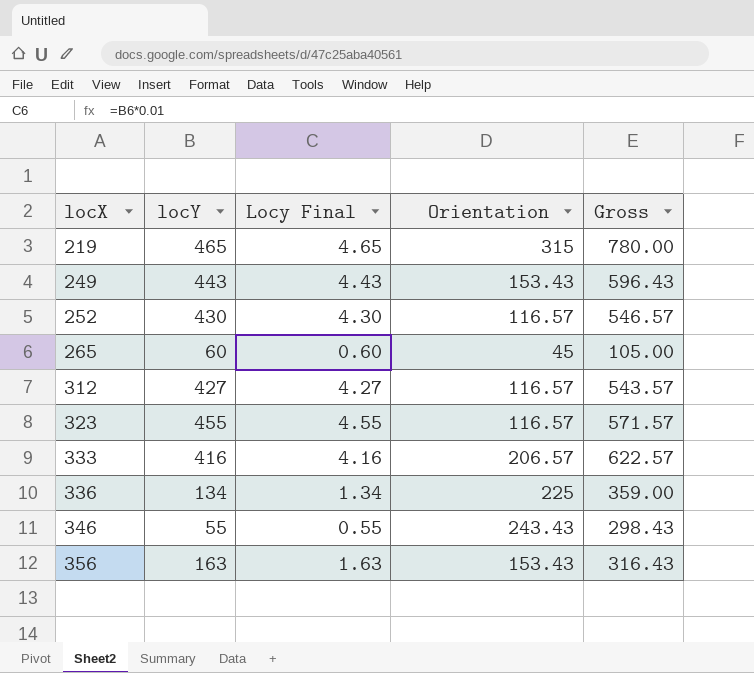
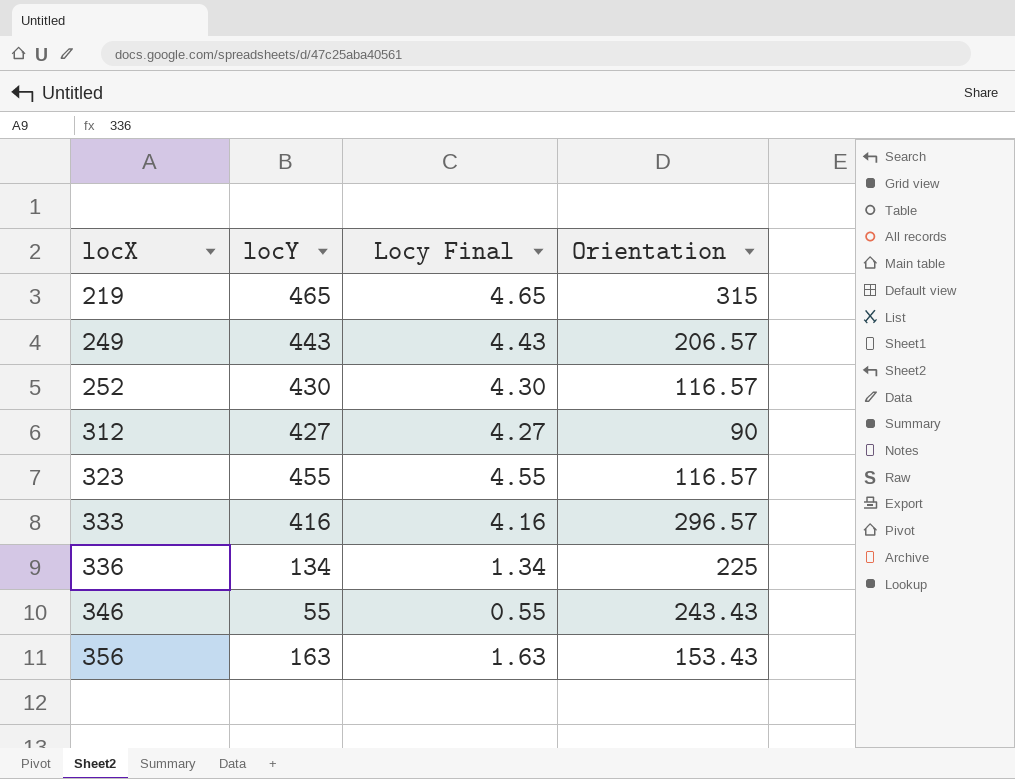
column Gross | formula: [locY] + [Orientation] -> none
row 265: 60 | 0.60 | 45 | 105.00 -> none
249 | Orientation: 153.43 -> 206.57
312 | Orientation: 116.57 -> 90
333 | Orientation: 206.57 -> 296.57

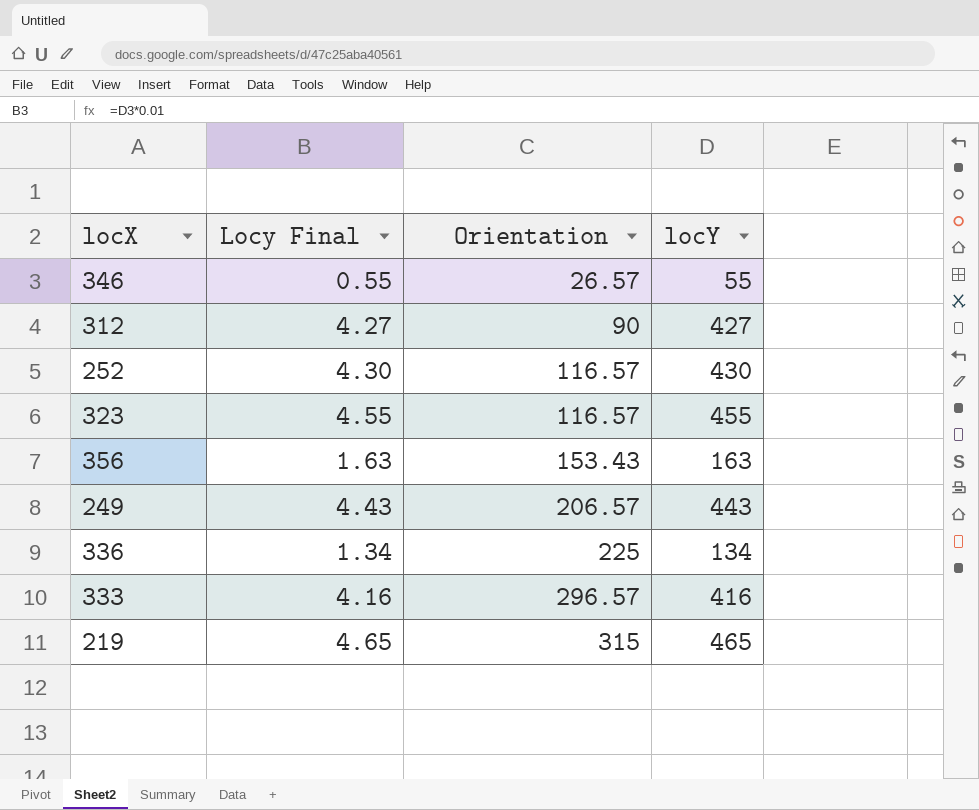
row order: locX ascending -> Orientation ascending
column locY | position: 2 -> 4
346 | Orientation: 243.43 -> 26.57

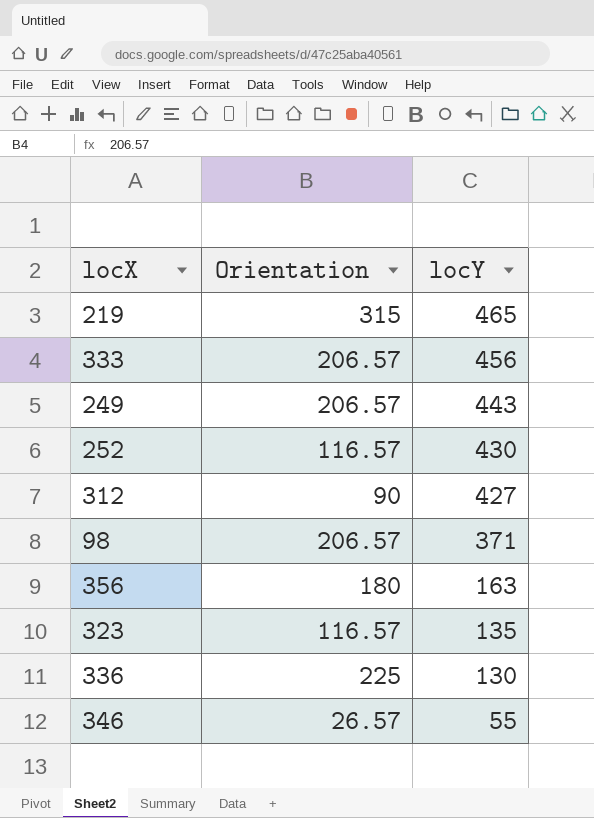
row order: Orientation ascending -> locY descending
column Locy Final | formula: [locY] * 0.01 -> none
333 | Orientation: 296.57 -> 206.57
333 | locY: 416 -> 456
row 98: none -> 206.57 | 371
356 | Orientation: 153.43 -> 180
323 | locY: 455 -> 135
336 | locY: 134 -> 130

